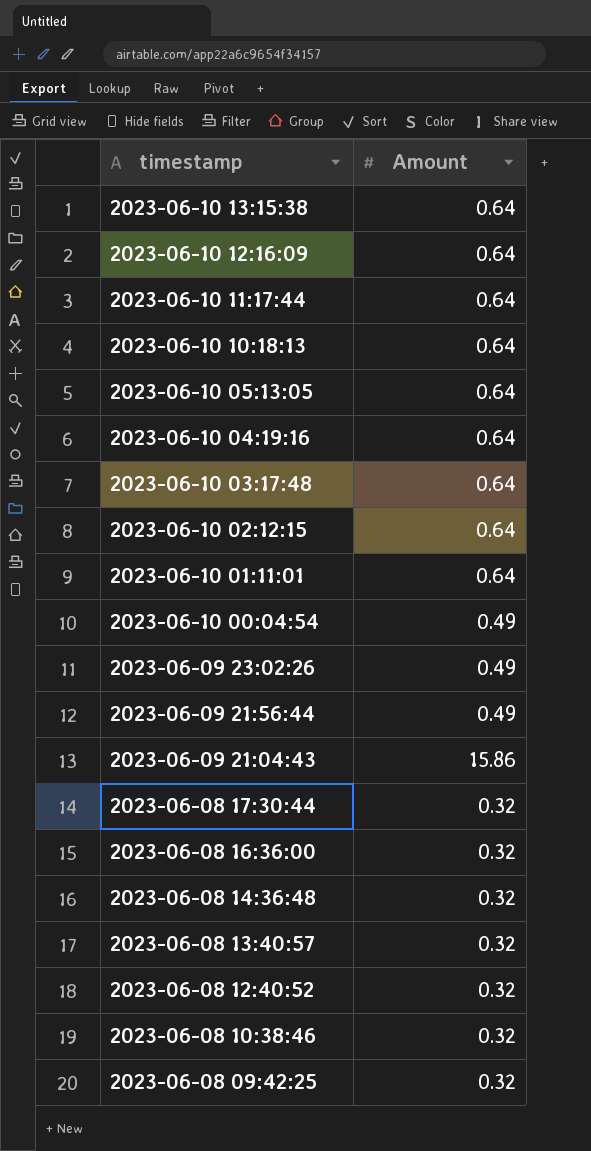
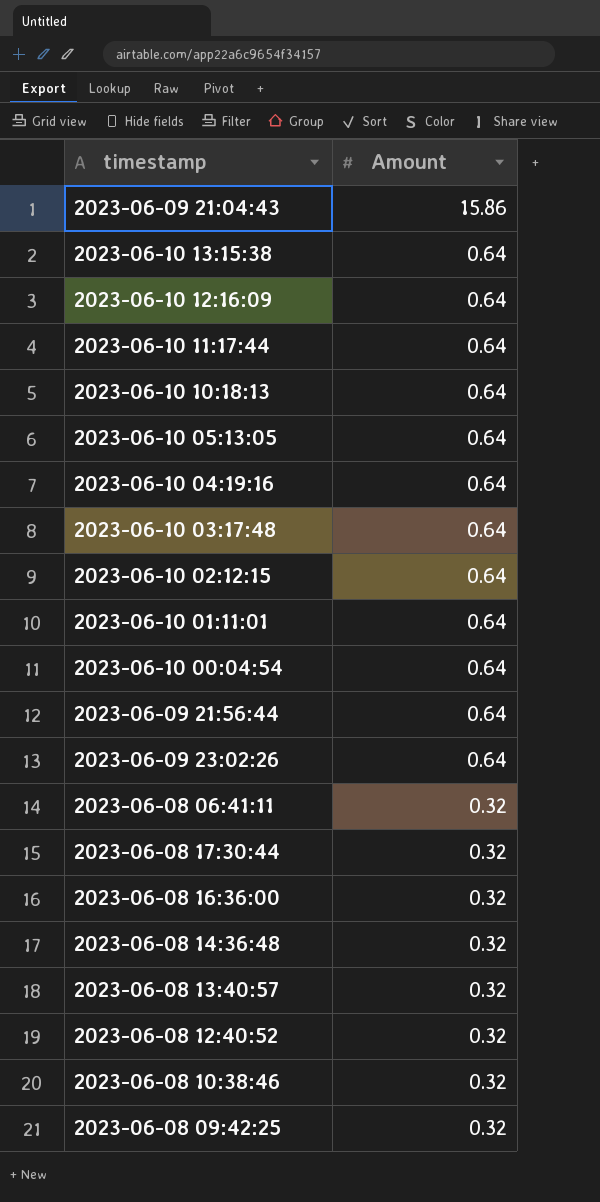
row order: timestamp descending -> Amount descending
2023-06-10 00:04:54 | Amount: 0.49 -> 0.64
2023-06-09 21:56:44 | Amount: 0.49 -> 0.64
2023-06-09 23:02:26 | Amount: 0.49 -> 0.64
row 2023-06-08 06:41:11: none -> 0.32

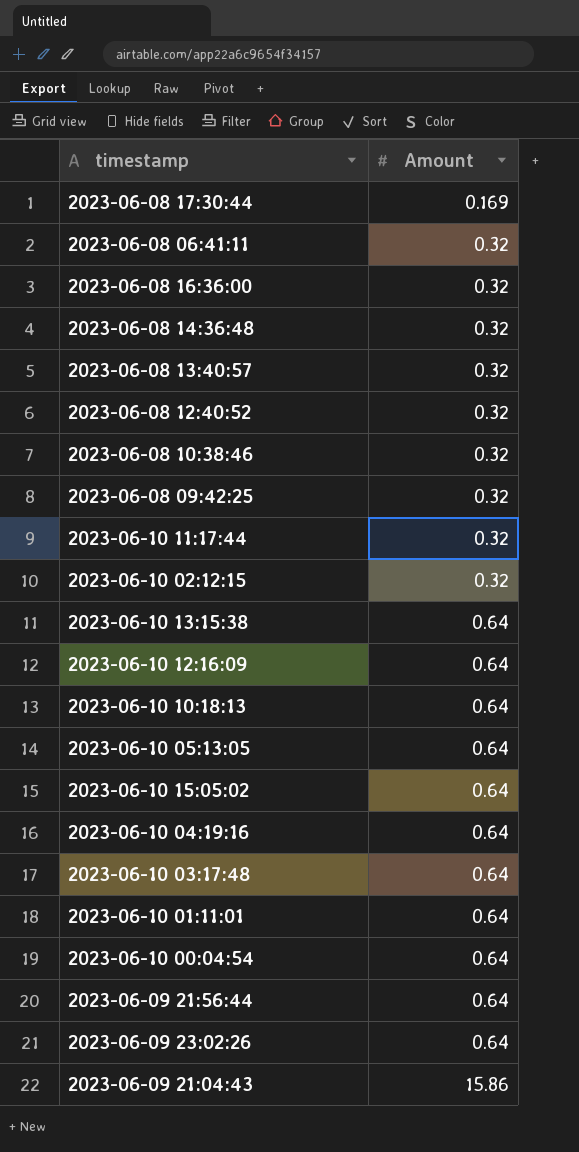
row order: Amount descending -> Amount ascending
2023-06-08 17:30:44 | Amount: 0.32 -> 0.169
2023-06-10 11:17:44 | Amount: 0.64 -> 0.32
2023-06-10 02:12:15 | Amount: 0.64 -> 0.32
row 2023-06-10 15:05:02: none -> 0.64

